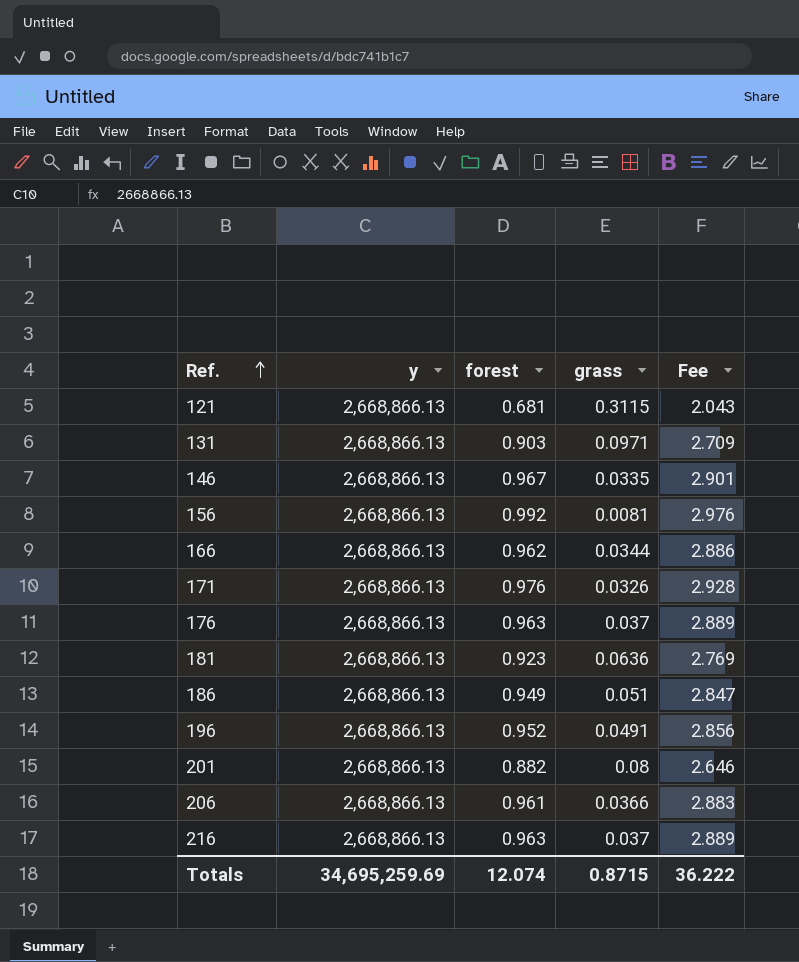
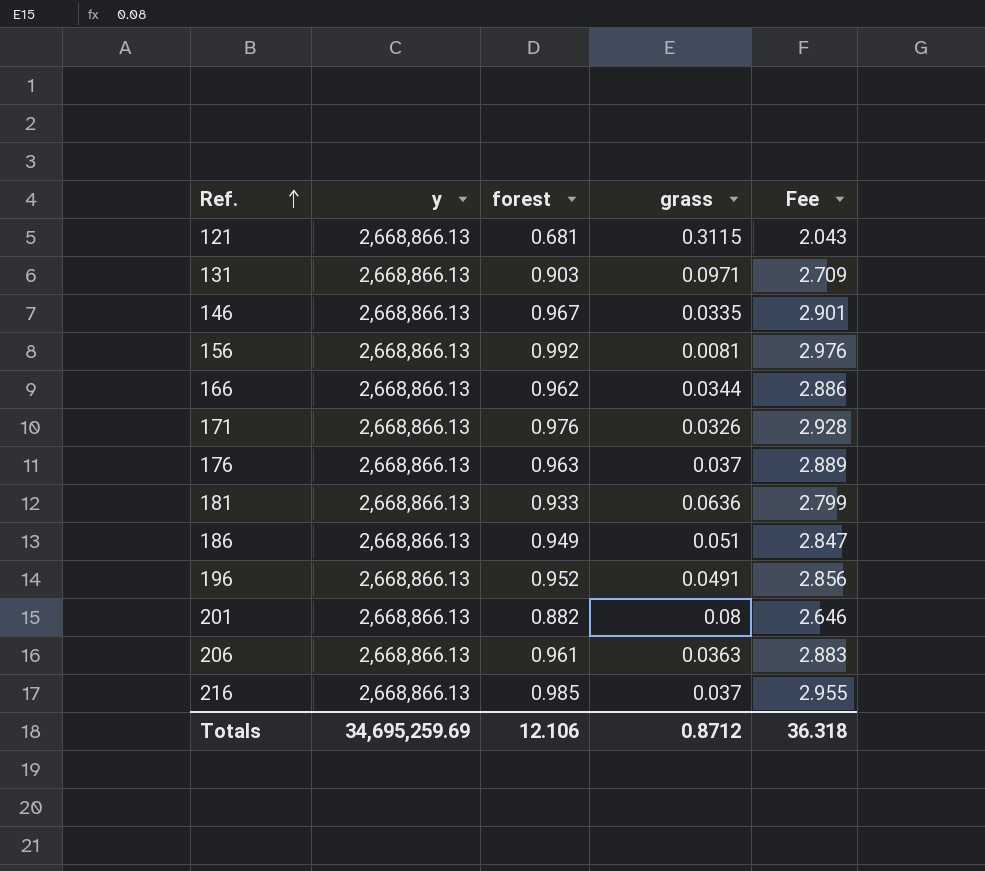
181 | forest: 0.923 -> 0.933
181 | Fee: 2.769 -> 2.799
206 | grass: 0.0366 -> 0.0363
216 | forest: 0.963 -> 0.985
216 | Fee: 2.889 -> 2.955
Totals | forest: 12.074 -> 12.106
Totals | grass: 0.8715 -> 0.8712
Totals | Fee: 36.222 -> 36.318

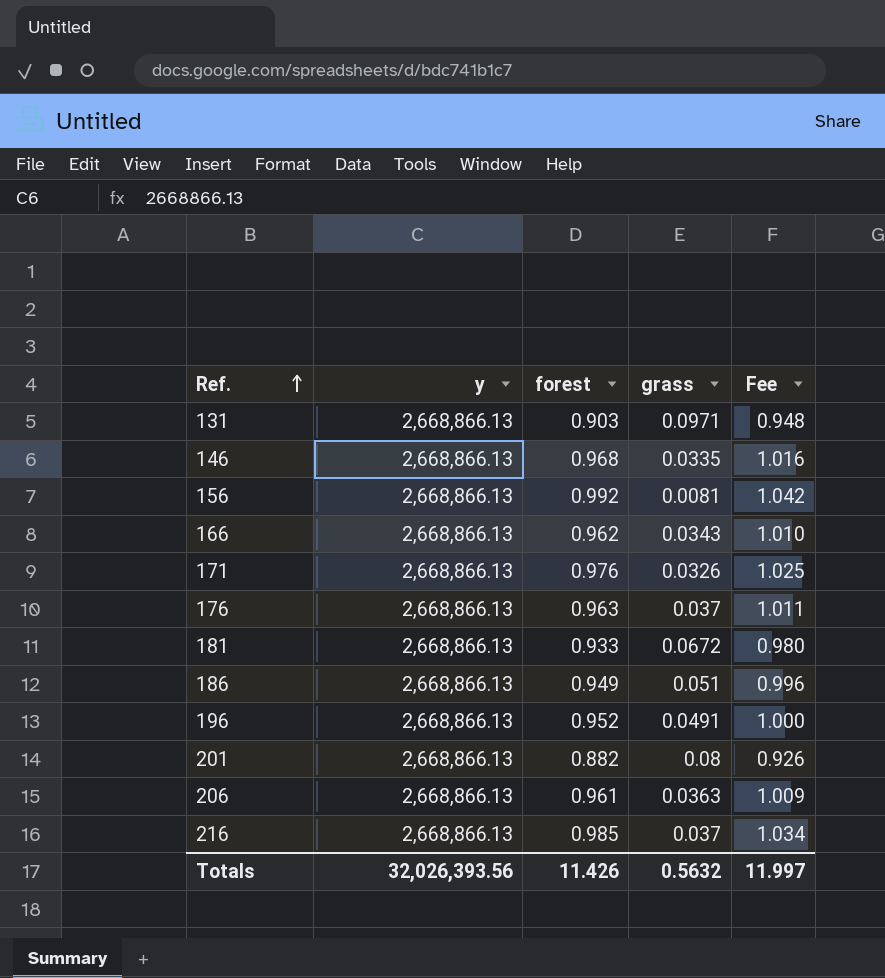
column Fee | formula: [forest] * 3 -> [forest] * 1.05
row 121: 2,668,866.13 | 0.681 | 0.3115 | 2.043 -> none
146 | forest: 0.967 -> 0.968
166 | grass: 0.0344 -> 0.0343
181 | grass: 0.0636 -> 0.0672
Totals | y: 34,695,259.69 -> 32,026,393.56
Totals | forest: 12.106 -> 11.426
Totals | grass: 0.8712 -> 0.5632
Totals | Fee: 36.318 -> 11.997

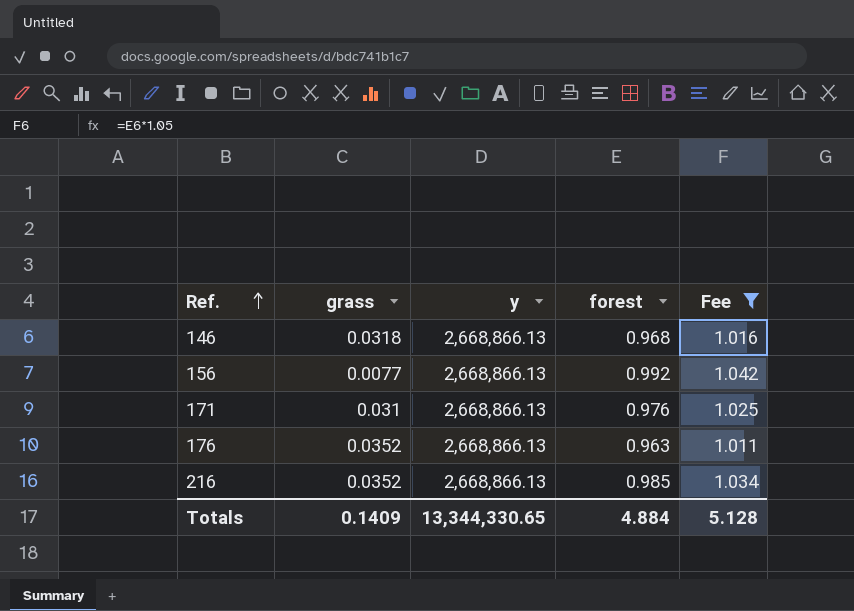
filter: none -> Fee >= 1.011
column grass | position: 4 -> 2
146 | grass: 0.0335 -> 0.0318
156 | grass: 0.0081 -> 0.0077
171 | grass: 0.0326 -> 0.031
176 | grass: 0.037 -> 0.0352
216 | grass: 0.037 -> 0.0352
Totals | grass: 0.5632 -> 0.1409
Totals | y: 32,026,393.56 -> 13,344,330.65
Totals | forest: 11.426 -> 4.884
Totals | Fee: 11.997 -> 5.128

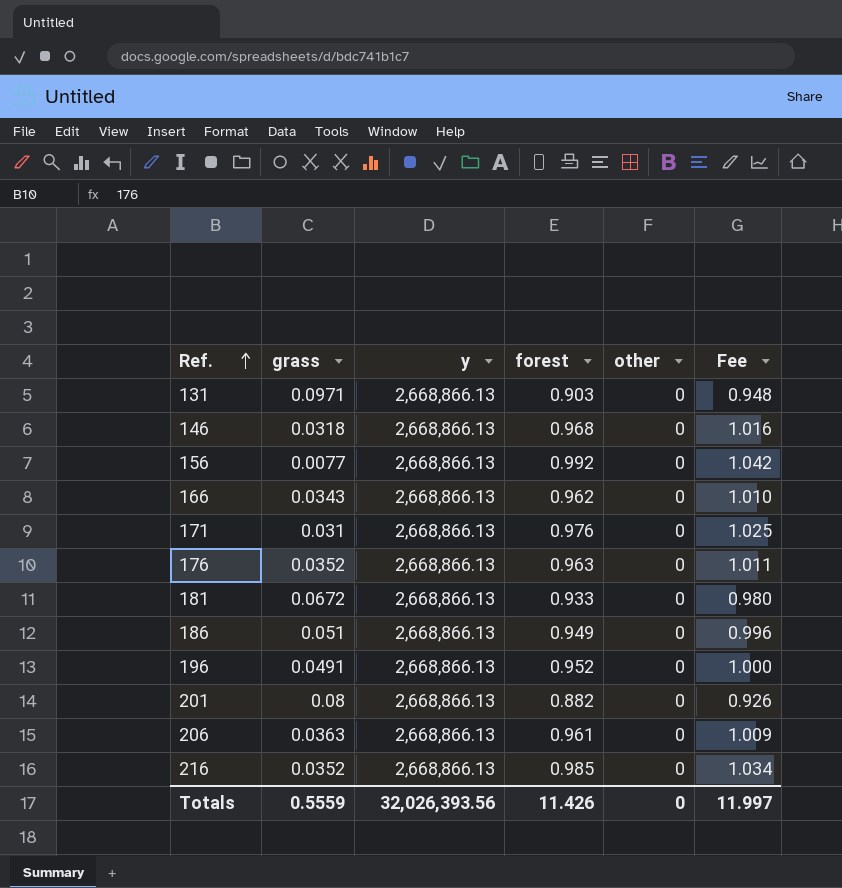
filter: Fee >= 1.011 -> none
column other | position: none -> 5
Totals | grass: 0.1409 -> 0.5559
Totals | y: 13,344,330.65 -> 32,026,393.56
Totals | forest: 4.884 -> 11.426
Totals | Fee: 5.128 -> 11.997

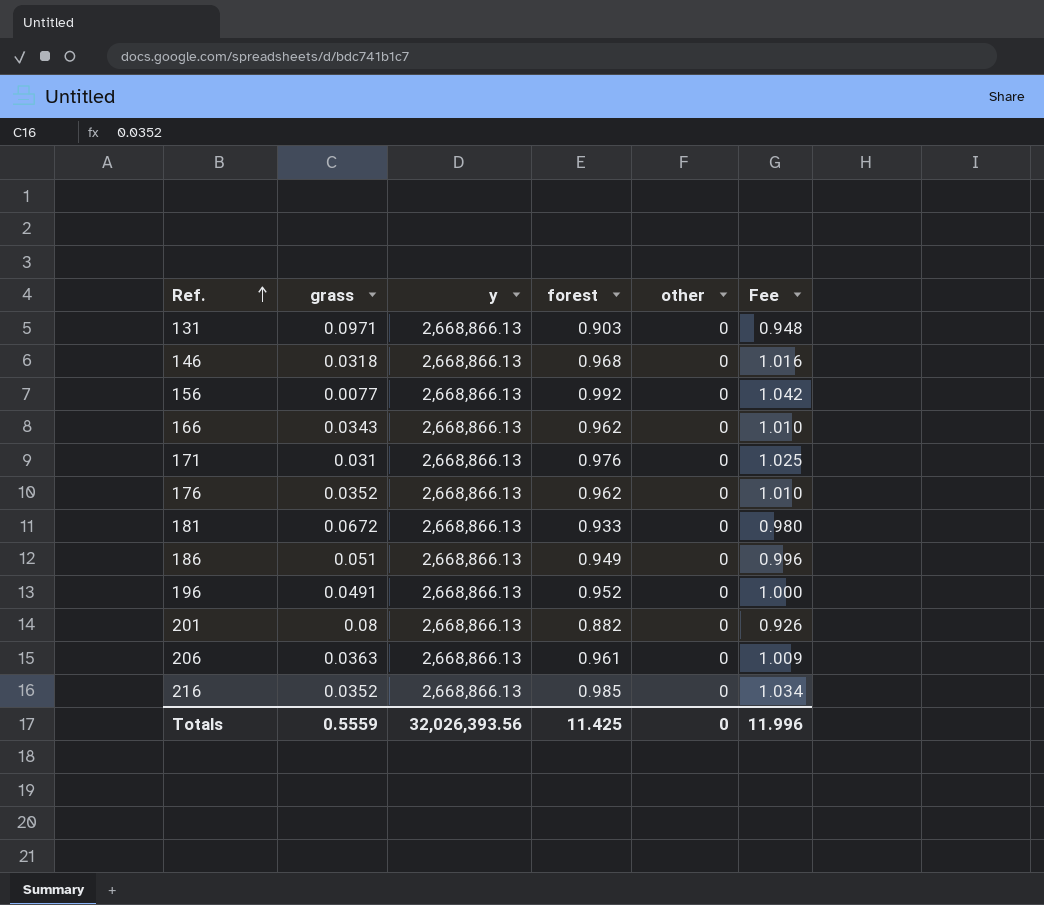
176 | forest: 0.963 -> 0.962
176 | Fee: 1.011 -> 1.010
Totals | forest: 11.426 -> 11.425
Totals | Fee: 11.997 -> 11.996

